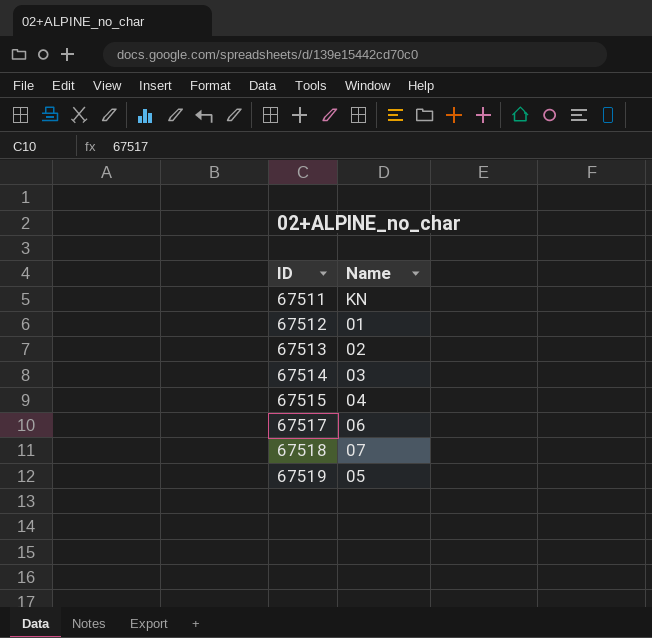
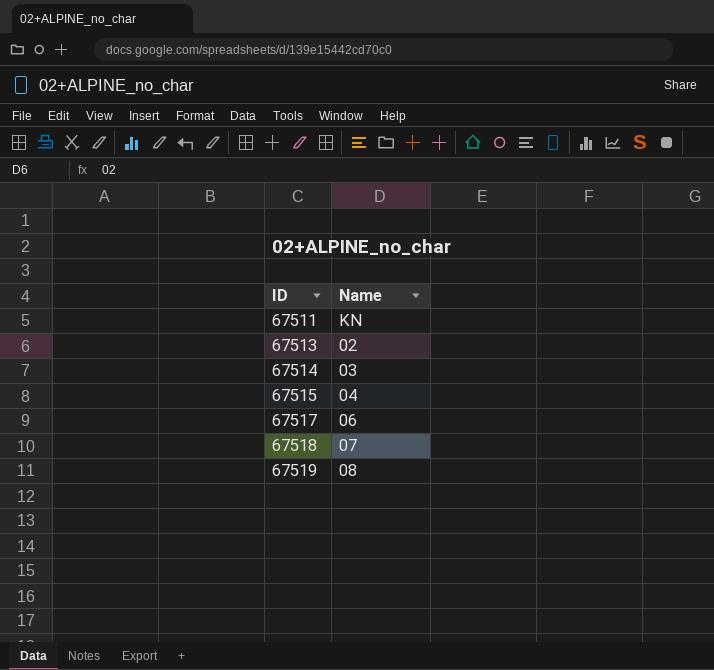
row 67512: 01 -> none
67519 | Name: 05 -> 08

